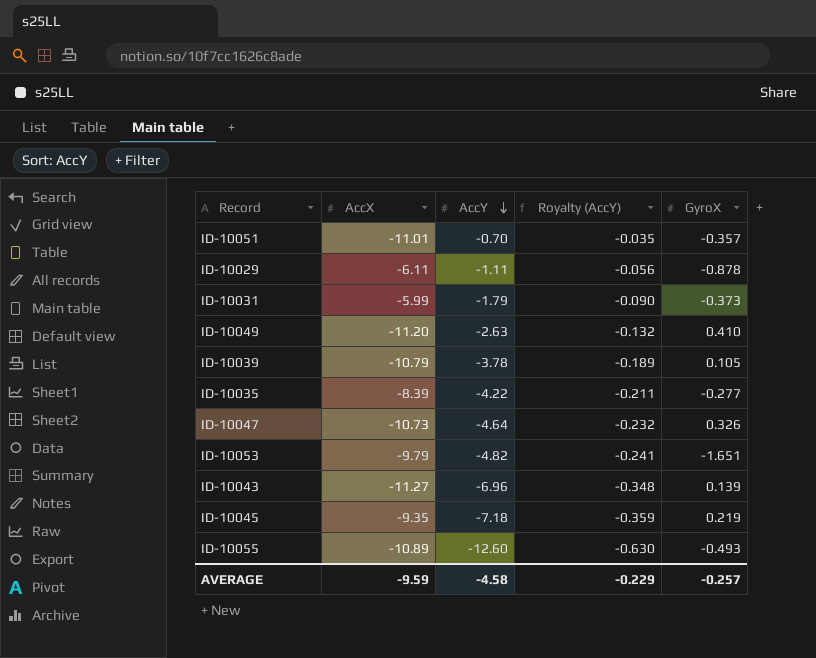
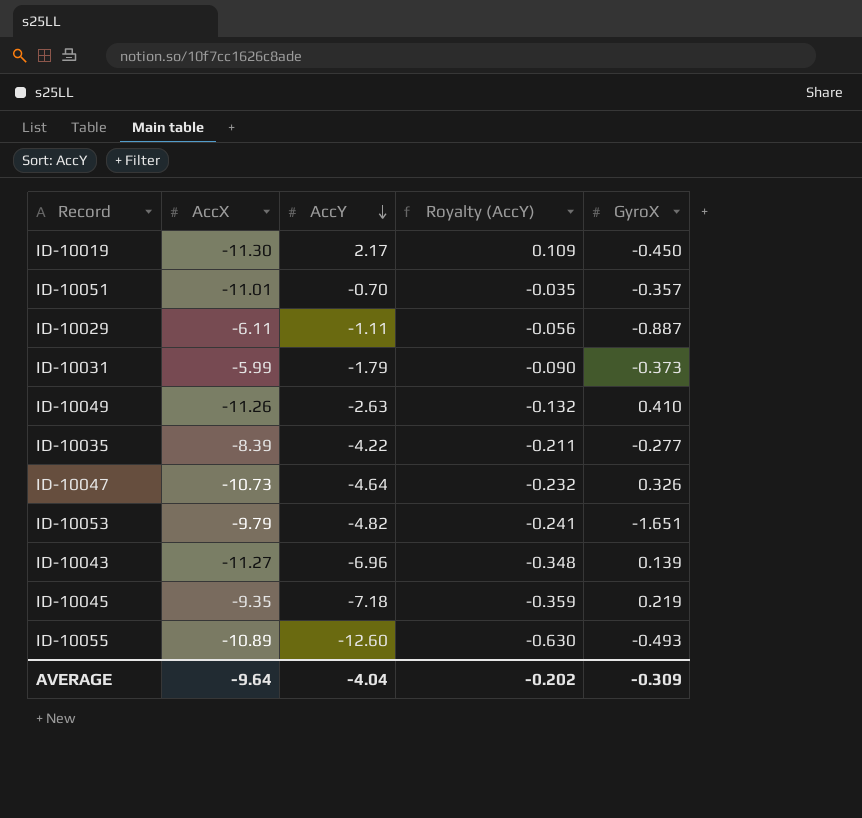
row ID-10039: -10.79 | -3.78 | -0.189 | 0.105 -> none
row ID-10019: none -> -11.30 | 2.17 | 0.109 | -0.450
ID-10029 | GyroX: -0.878 -> -0.887
ID-10049 | AccX: -11.20 -> -11.26
AVERAGE | AccX: -9.59 -> -9.64
AVERAGE | AccY: -4.58 -> -4.04
AVERAGE | Royalty (AccY): -0.229 -> -0.202
AVERAGE | GyroX: -0.257 -> -0.309

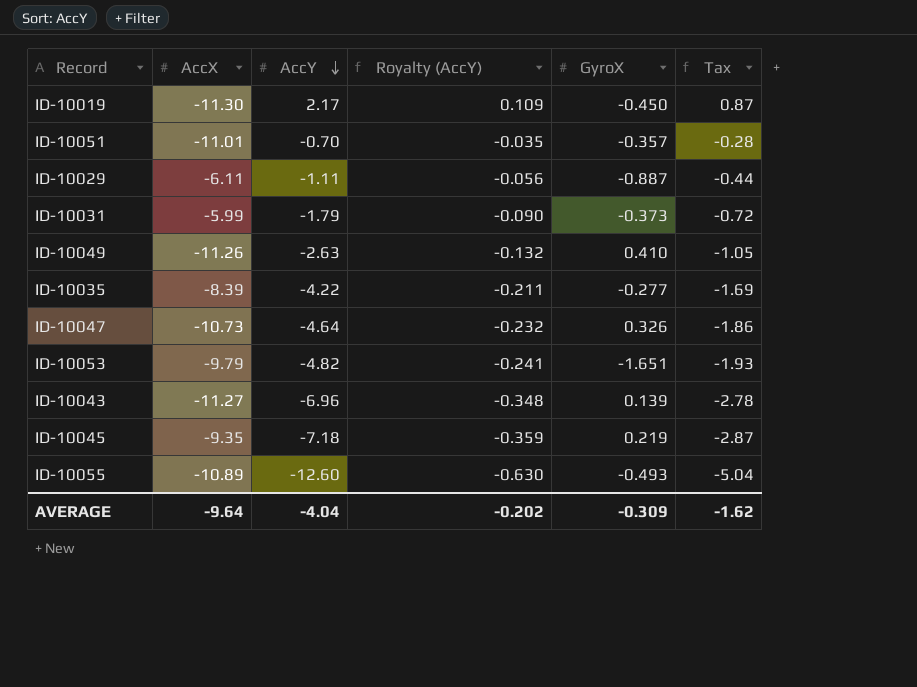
column Tax | formula: none -> [AccY] * 0.4

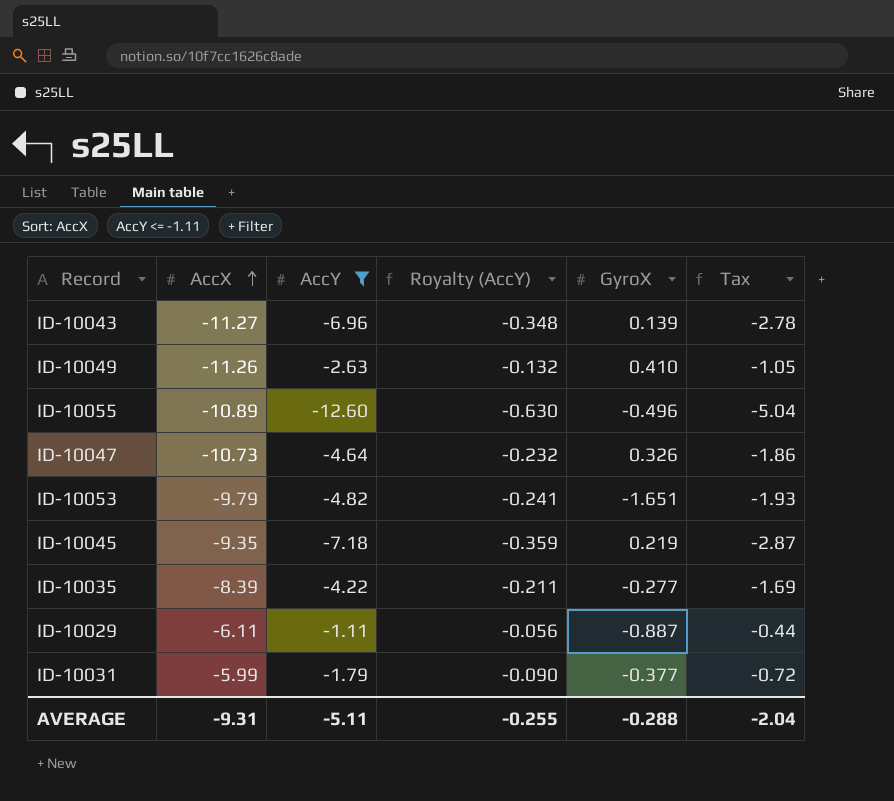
filter: none -> AccY <= -1.11
row order: AccY descending -> AccX ascending
ID-10055 | GyroX: -0.493 -> -0.496
ID-10031 | GyroX: -0.373 -> -0.377
AVERAGE | AccX: -9.64 -> -9.31
AVERAGE | AccY: -4.04 -> -5.11
AVERAGE | Royalty (AccY): -0.202 -> -0.255
AVERAGE | GyroX: -0.309 -> -0.288
AVERAGE | Tax: -1.62 -> -2.04

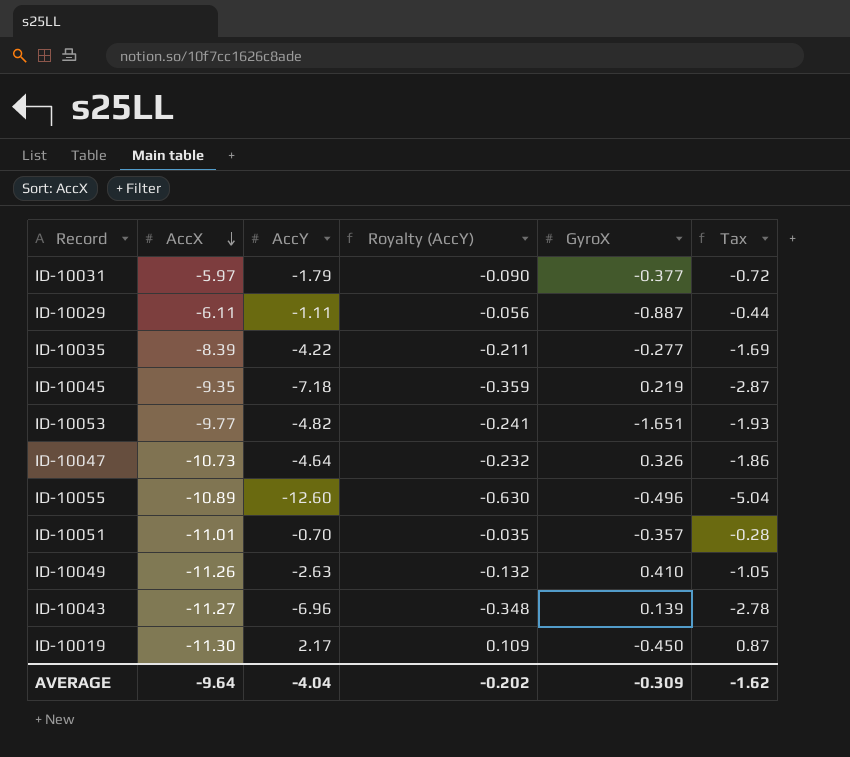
filter: AccY <= -1.11 -> none
row order: AccX ascending -> AccX descending
ID-10031 | AccX: -5.99 -> -5.97
ID-10053 | AccX: -9.79 -> -9.77
AVERAGE | AccX: -9.31 -> -9.64
AVERAGE | AccY: -5.11 -> -4.04
AVERAGE | Royalty (AccY): -0.255 -> -0.202
AVERAGE | GyroX: -0.288 -> -0.309
AVERAGE | Tax: -2.04 -> -1.62

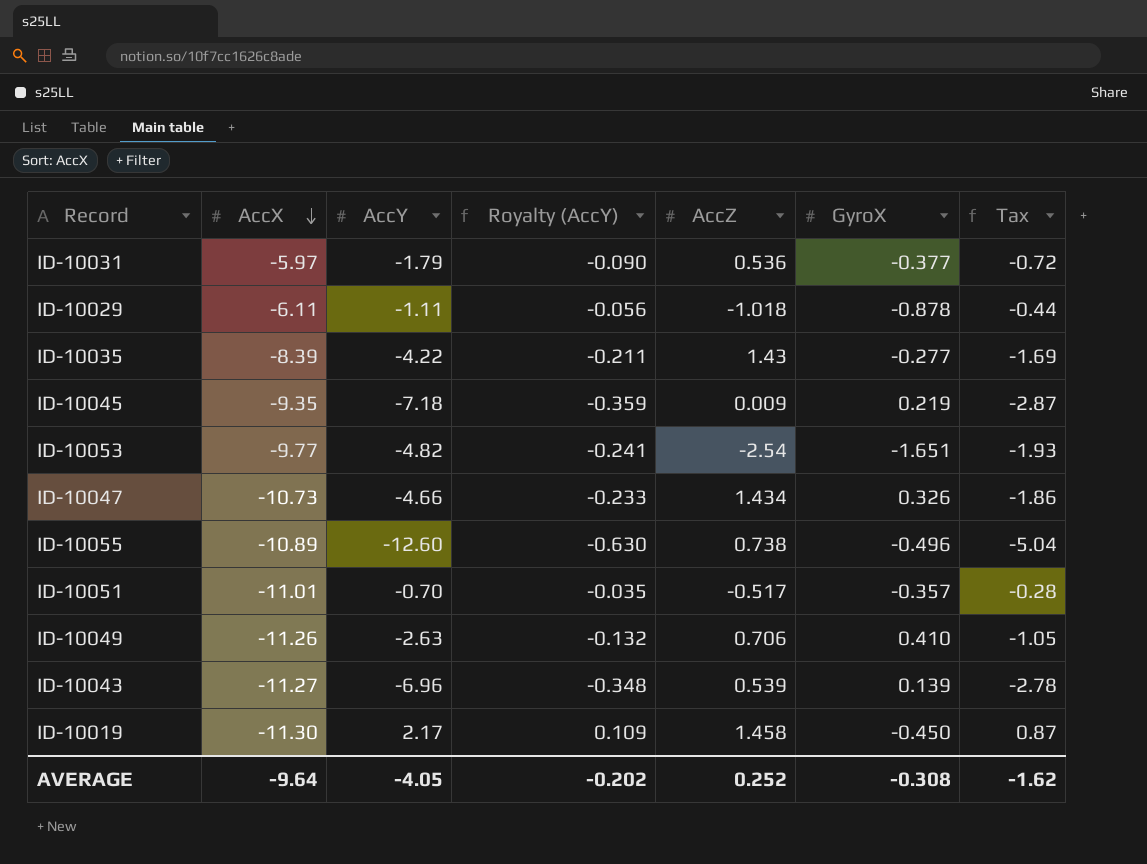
column AccZ | position: none -> 5
ID-10029 | GyroX: -0.887 -> -0.878
ID-10047 | AccY: -4.64 -> -4.66
ID-10047 | Royalty (AccY): -0.232 -> -0.233
AVERAGE | AccY: -4.04 -> -4.05
AVERAGE | GyroX: -0.309 -> -0.308

